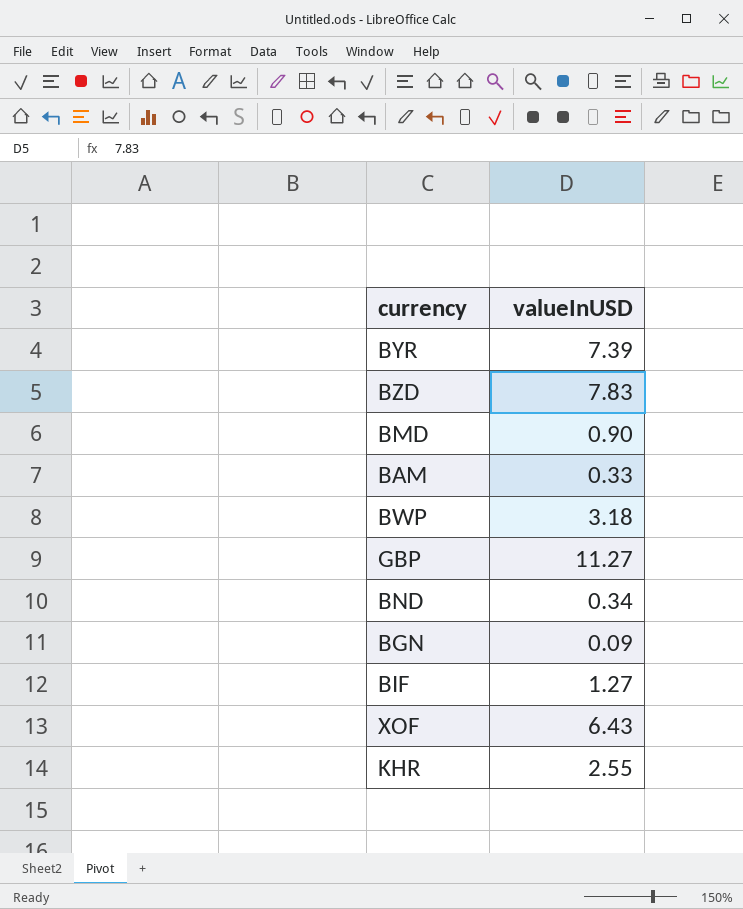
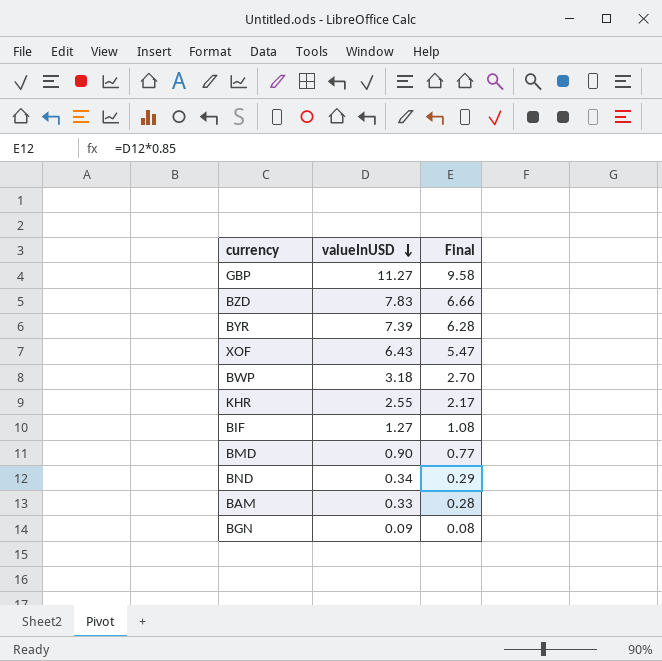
row order: none -> valueInUSD descending
column Final | formula: none -> [valueInUSD] * 0.85

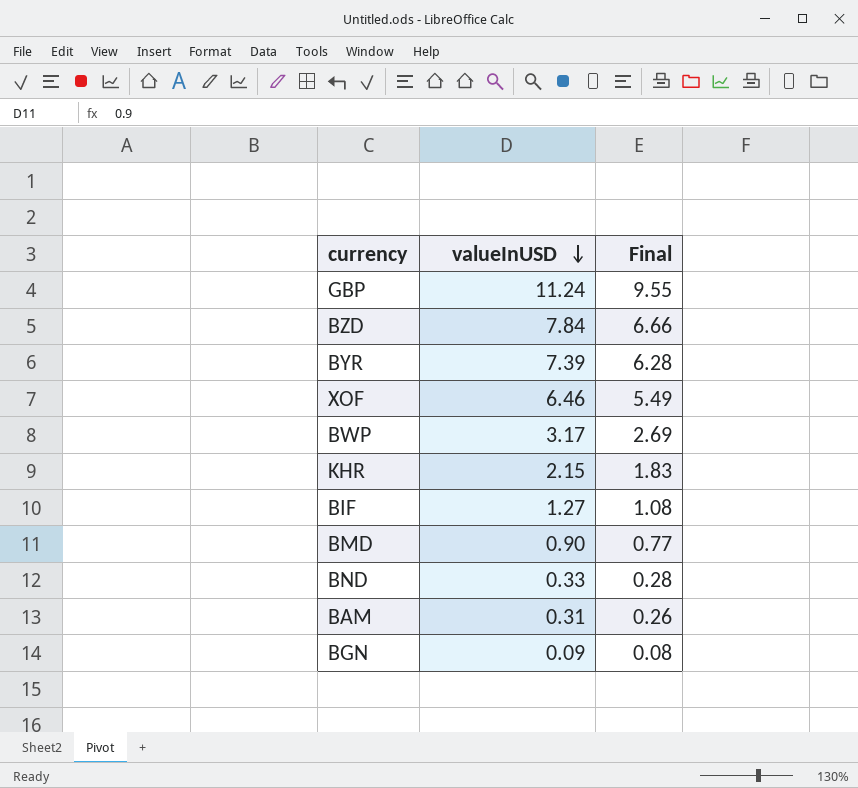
GBP | valueInUSD: 11.27 -> 11.24
GBP | Final: 9.58 -> 9.55
BZD | valueInUSD: 7.83 -> 7.84
XOF | valueInUSD: 6.43 -> 6.46
XOF | Final: 5.47 -> 5.49
BWP | valueInUSD: 3.18 -> 3.17
BWP | Final: 2.70 -> 2.69
KHR | valueInUSD: 2.55 -> 2.15
KHR | Final: 2.17 -> 1.83
BND | valueInUSD: 0.34 -> 0.33
BND | Final: 0.29 -> 0.28
BAM | valueInUSD: 0.33 -> 0.31
BAM | Final: 0.28 -> 0.26

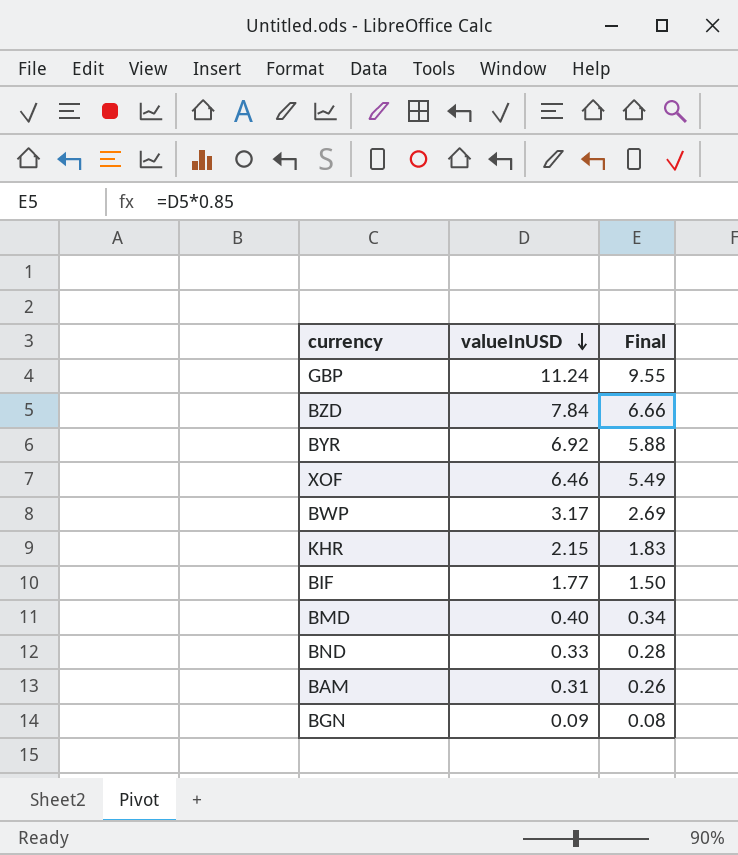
BYR | valueInUSD: 7.39 -> 6.92
BYR | Final: 6.28 -> 5.88
BIF | valueInUSD: 1.27 -> 1.77
BIF | Final: 1.08 -> 1.50
BMD | valueInUSD: 0.90 -> 0.40
BMD | Final: 0.77 -> 0.34

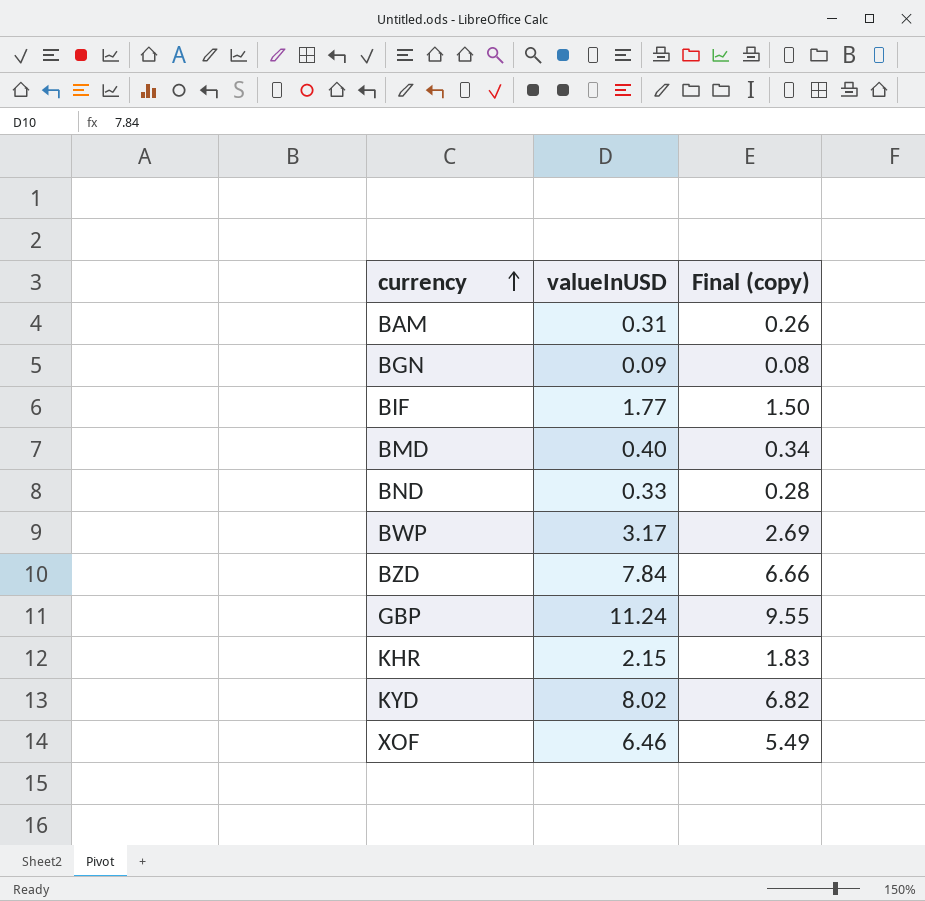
row order: valueInUSD descending -> currency ascending
column name: Final -> Final (copy)
row BYR: 6.92 | 5.88 -> none
row KYD: none -> 8.02 | 6.82

